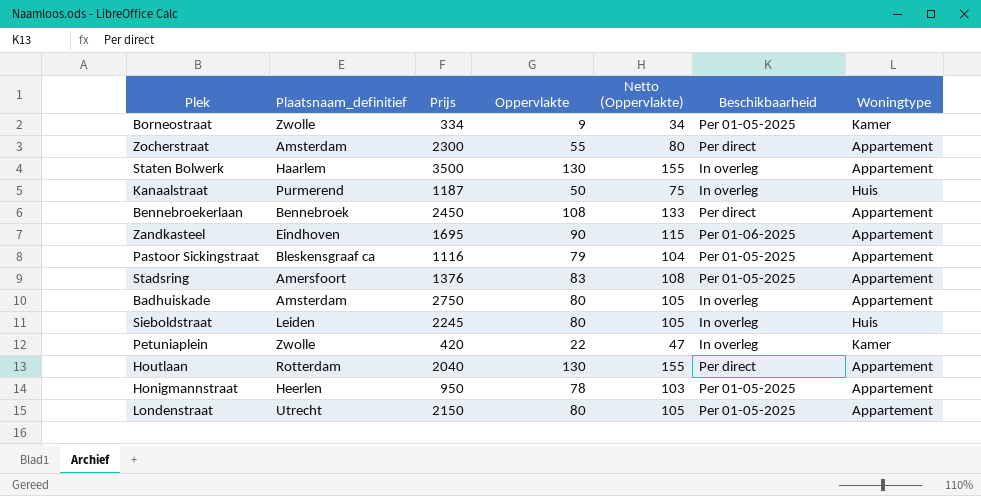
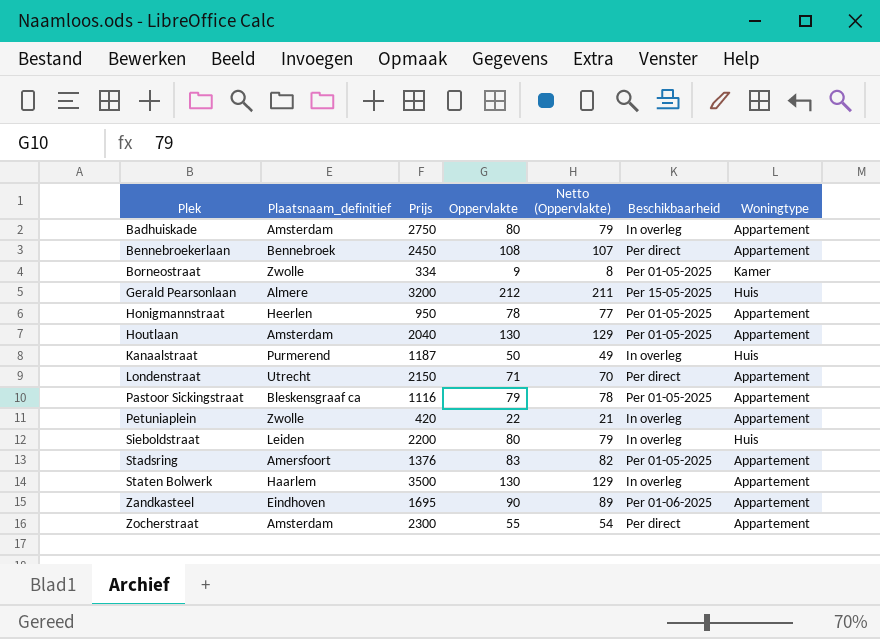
row order: none -> Plek ascending
column Netto (Oppervlakte) | formula: [Oppervlakte] + 25 -> [Oppervlakte] - 1
row Gerald Pearsonlaan: none -> Almere | 3200 | 212 | 211 | Per 15-05-2025 | Huis
Houtlaan | Plaatsnaam_definitief: Rotterdam -> Amsterdam
Houtlaan | Beschikbaarheid: Per direct -> Per 01-05-2025
Londenstraat | Oppervlakte: 80 -> 71
Londenstraat | Beschikbaarheid: Per 01-05-2025 -> Per direct
Petuniaplein | Woningtype: Kamer -> Appartement
Sieboldstraat | Prijs: 2245 -> 2200

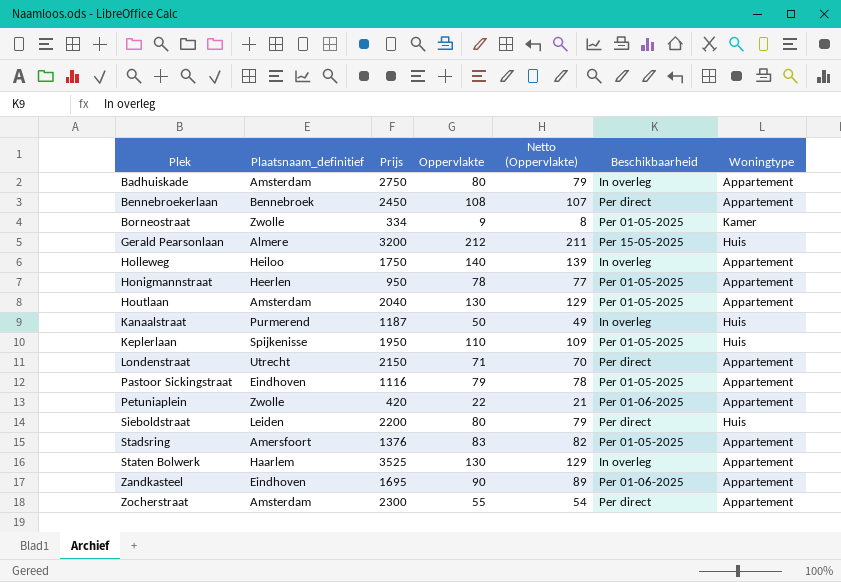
row Holleweg: none -> Heiloo | 1750 | 140 | 139 | In overleg | Appartement
row Keplerlaan: none -> Spijkenisse | 1950 | 110 | 109 | Per 01-05-2025 | Huis
Pastoor Sickingstraat | Plaatsnaam_definitief: Bleskensgraaf ca -> Eindhoven
Petuniaplein | Beschikbaarheid: In overleg -> Per 01-06-2025
Sieboldstraat | Beschikbaarheid: In overleg -> Per direct
Staten Bolwerk | Prijs: 3500 -> 3525

